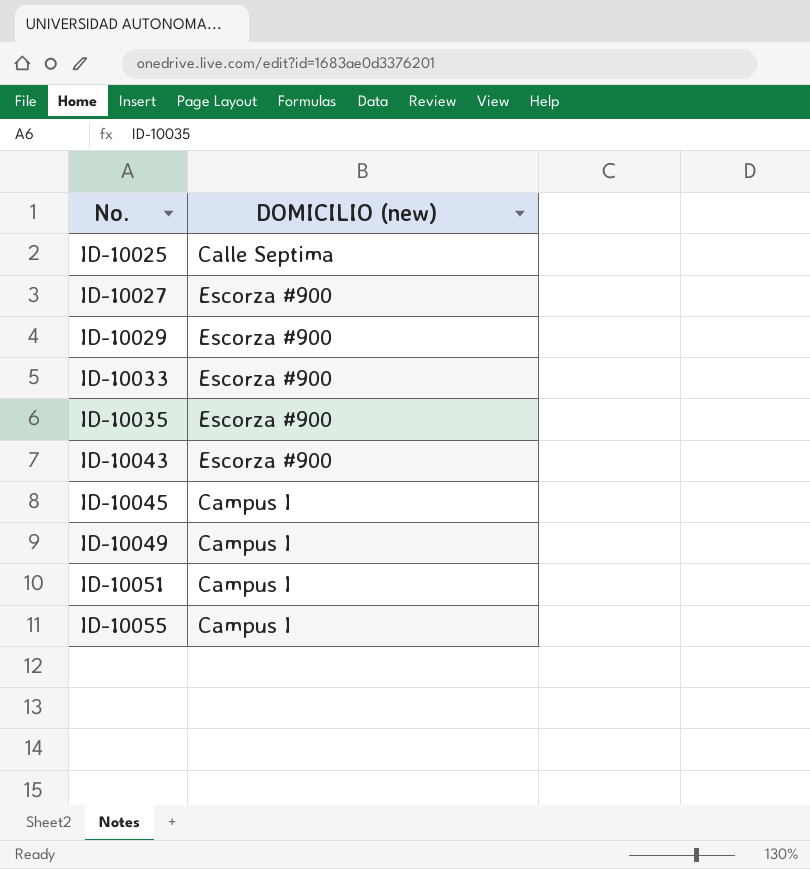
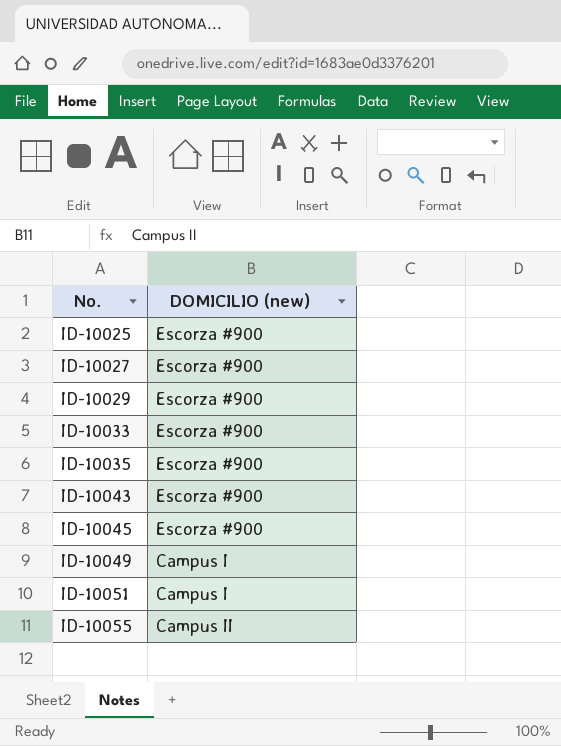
ID-10025 | DOMICILIO (new): Calle Septima -> Escorza #900
ID-10045 | DOMICILIO (new): Campus I -> Escorza #900
ID-10055 | DOMICILIO (new): Campus I -> Campus II

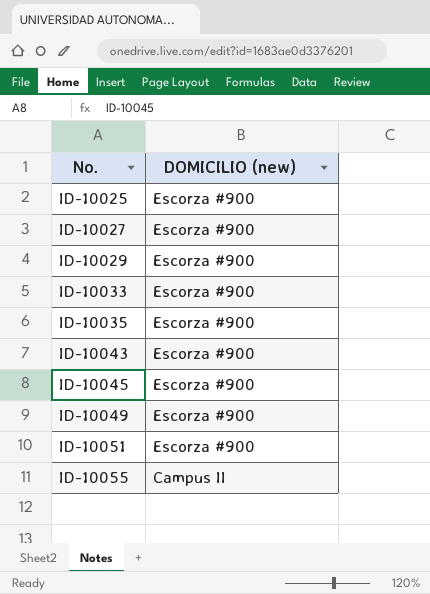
ID-10049 | DOMICILIO (new): Campus I -> Escorza #900
ID-10051 | DOMICILIO (new): Campus I -> Escorza #900

